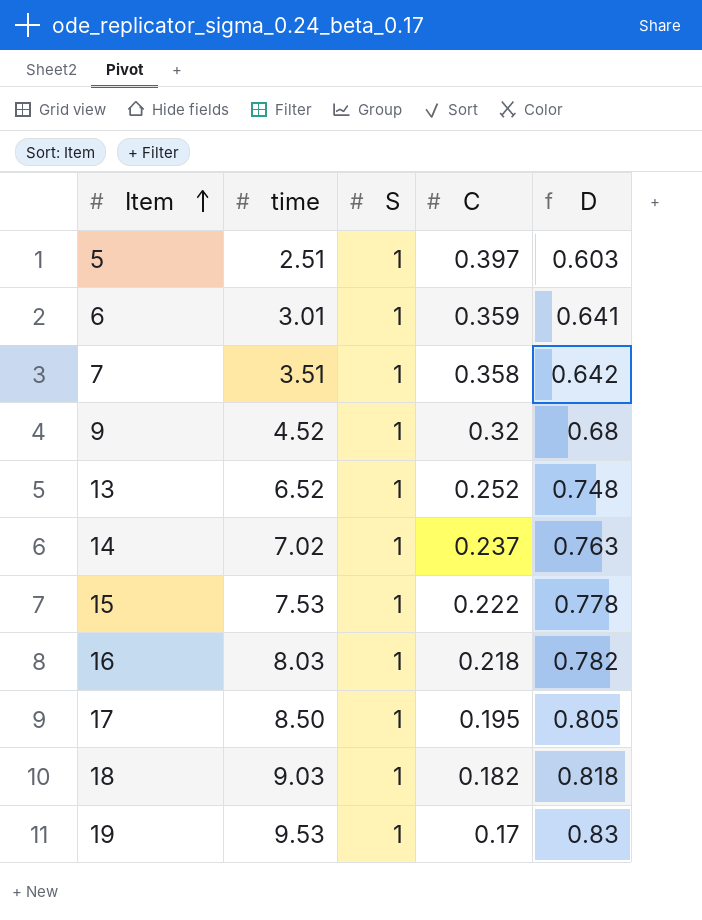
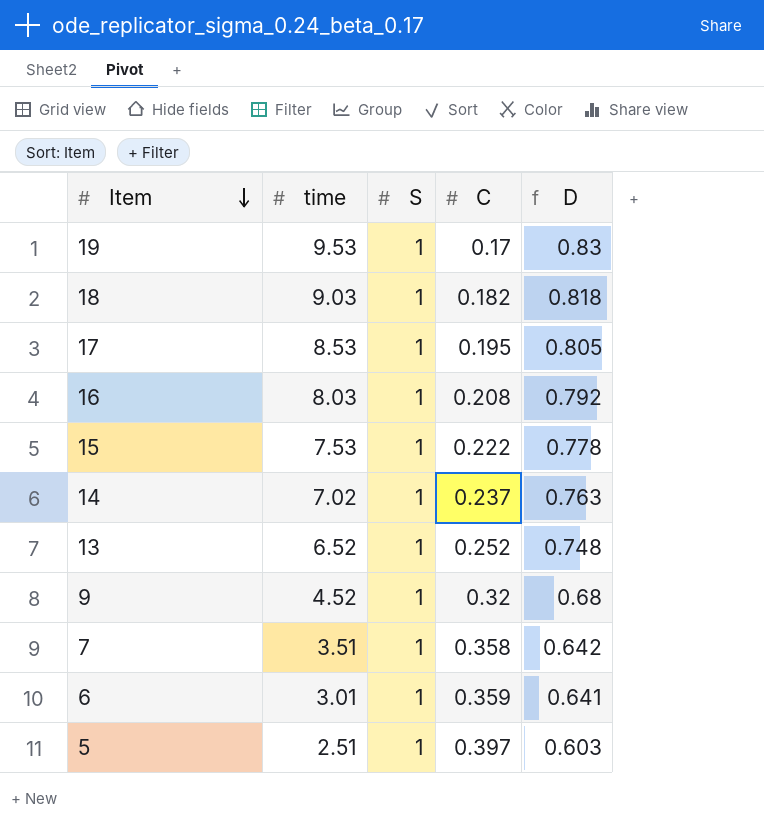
row order: Item ascending -> Item descending
17 | time: 8.50 -> 8.53
16 | C: 0.218 -> 0.208
16 | D: 0.782 -> 0.792

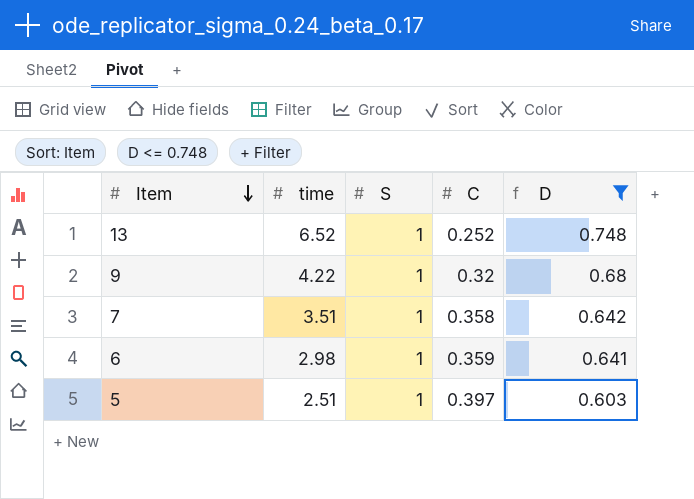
filter: none -> D <= 0.748
9 | time: 4.52 -> 4.22
6 | time: 3.01 -> 2.98

